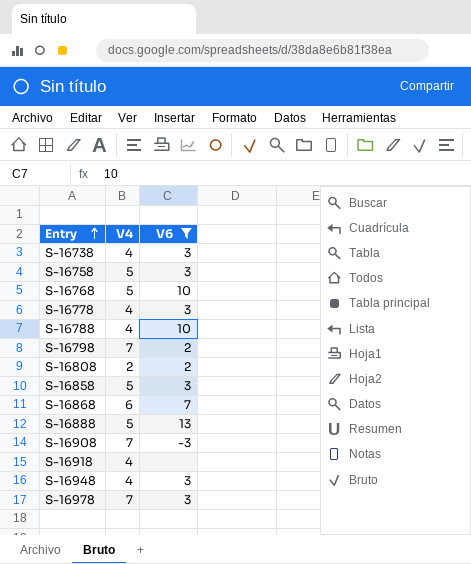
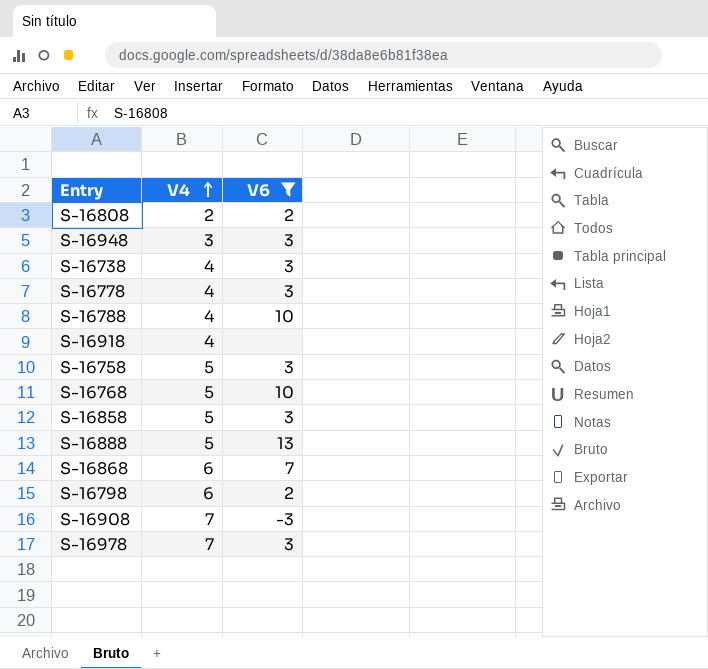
row order: Entry ascending -> V4 ascending
S-16948 | V4: 4 -> 3
S-16798 | V4: 7 -> 6

